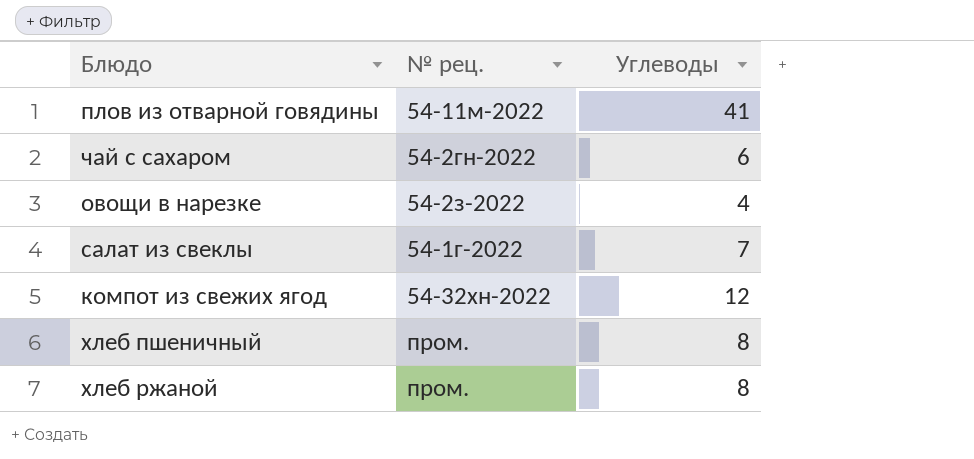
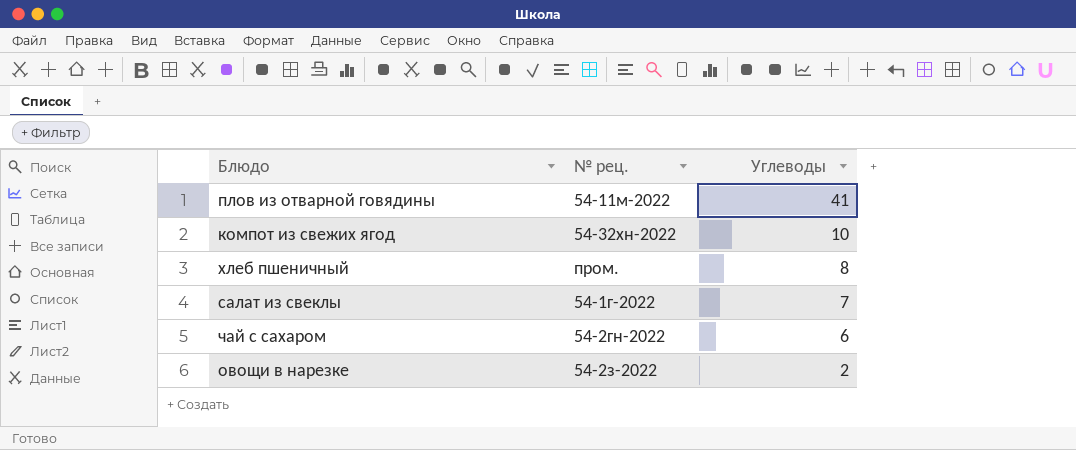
row order: none -> Углеводы descending
row хлеб ржаной: пром. | 8 -> none
компот из свежих ягод | Углеводы: 12 -> 10
овощи в нарезке | Углеводы: 4 -> 2

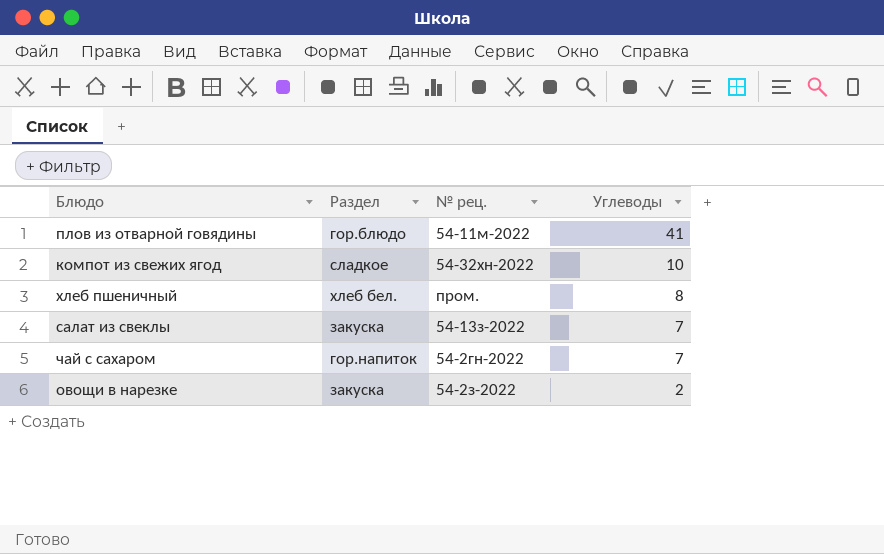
column Раздел | position: none -> 2
салат из свеклы | № рец.: 54-1г-2022 -> 54-13з-2022
чай с сахаром | Углеводы: 6 -> 7

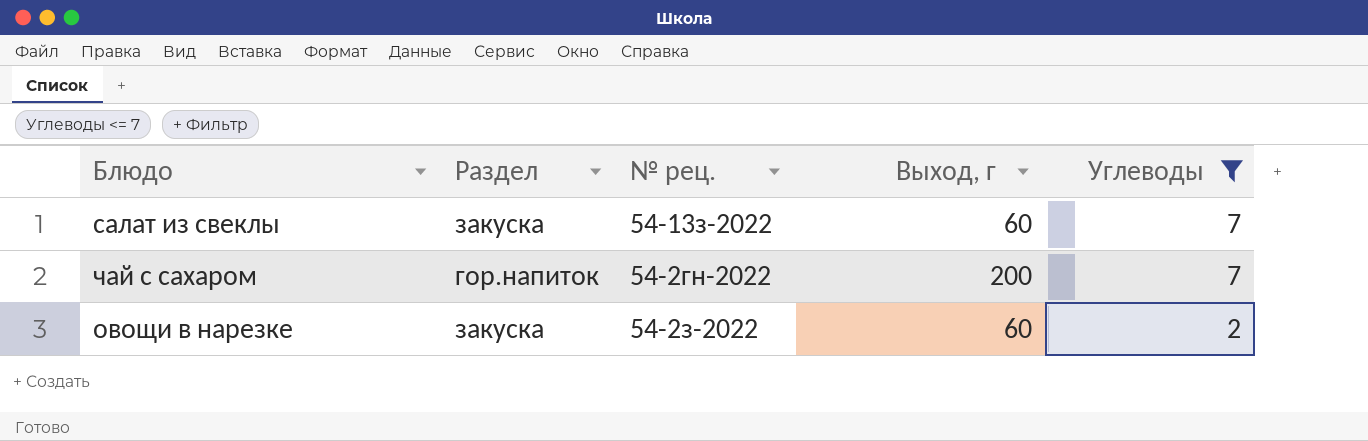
filter: none -> Углеводы <= 7
column Выход, г | position: none -> 4

